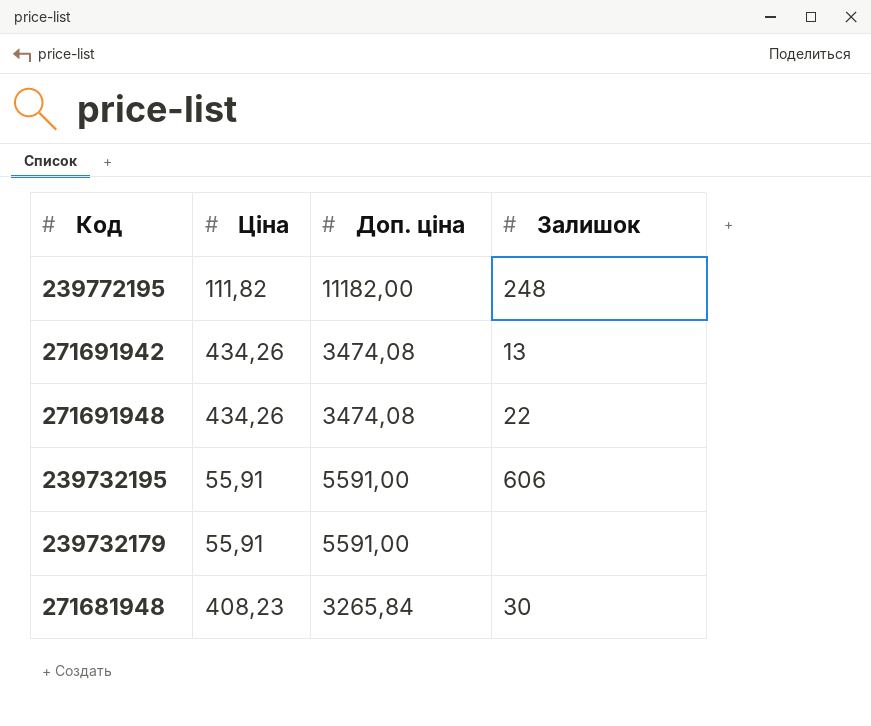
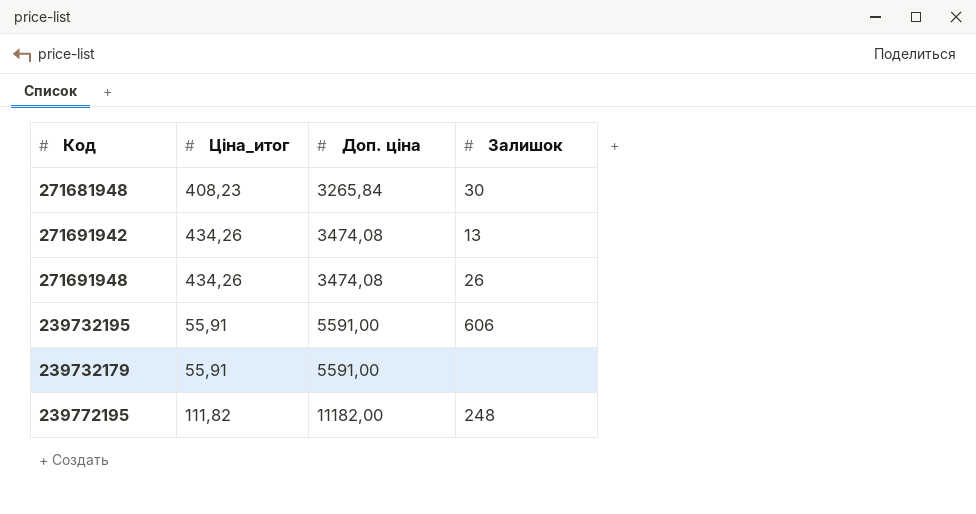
row order: none -> Доп. ціна ascending
column name: Ціна -> Ціна_итог
271691948 | Залишок: 22 -> 26

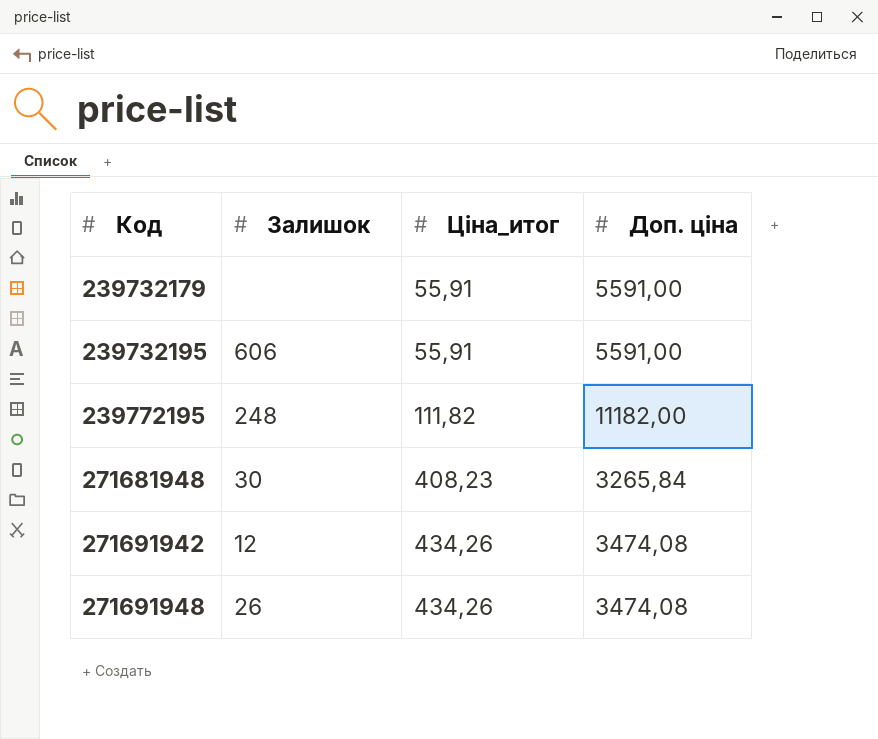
row order: Доп. ціна ascending -> Код ascending
column Залишок | position: 4 -> 2
271691942 | Залишок: 13 -> 12

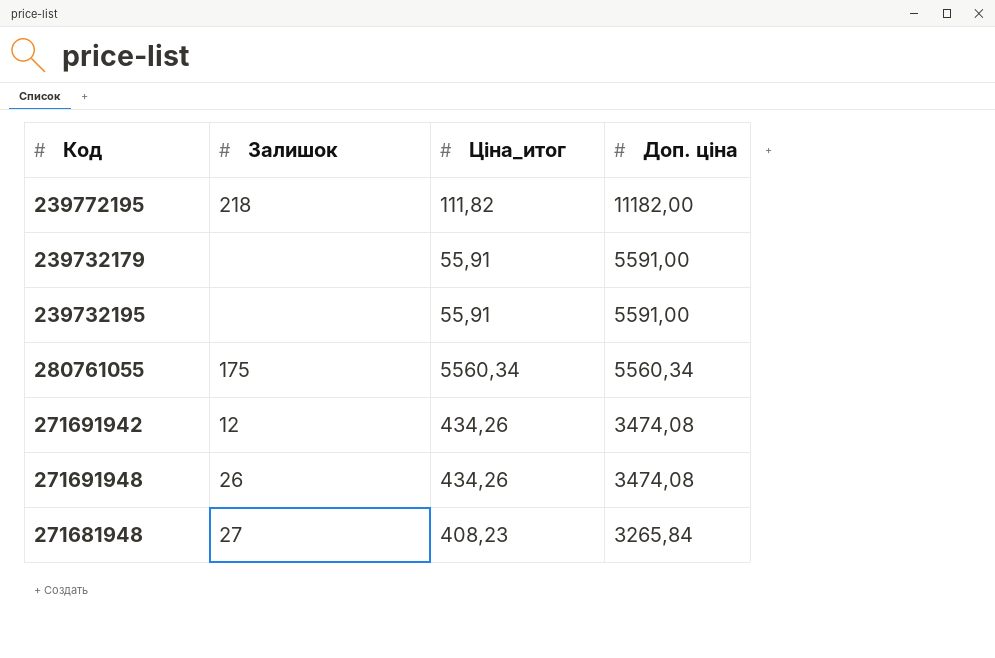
row order: Код ascending -> Доп. ціна descending
239772195 | Залишок: 248 -> 218
239732195 | Залишок: 606 -> none
row 280761055: none -> 175 | 5560,34 | 5560,34
271681948 | Залишок: 30 -> 27

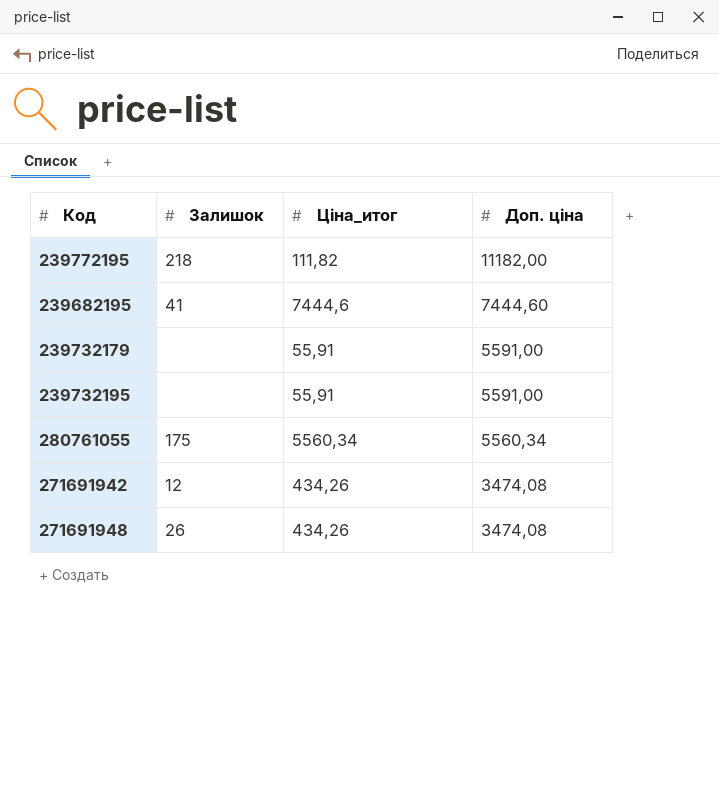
row 271681948: 27 | 408,23 | 3265,84 -> none
row 239682195: none -> 41 | 7444,6 | 7444,60

